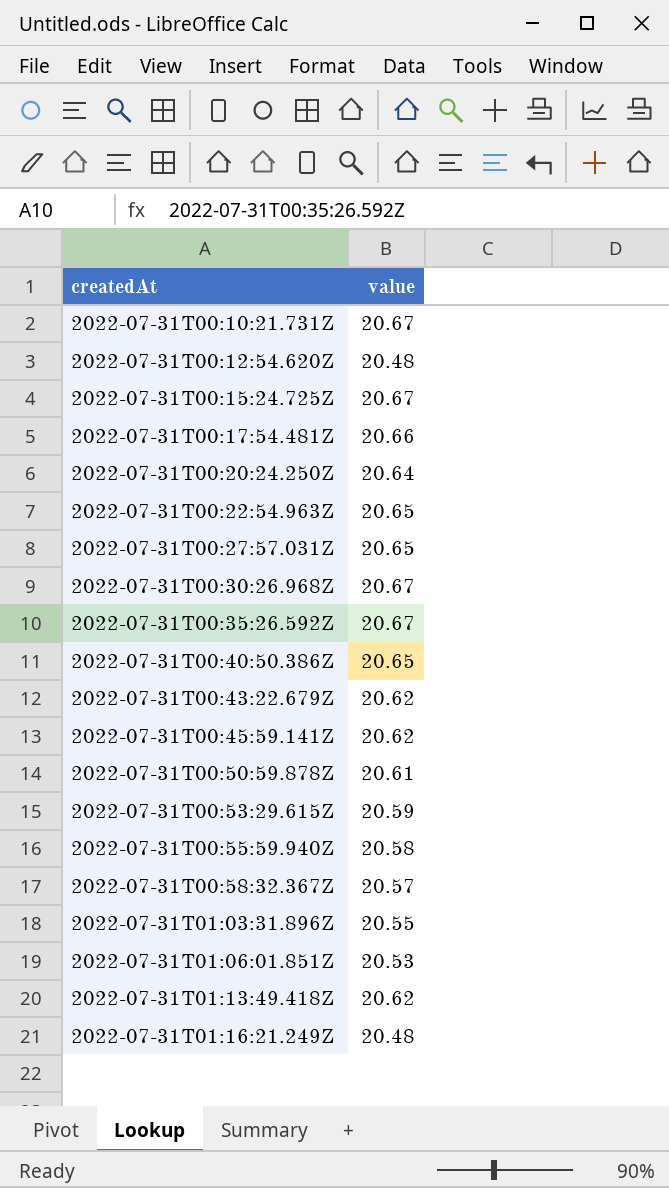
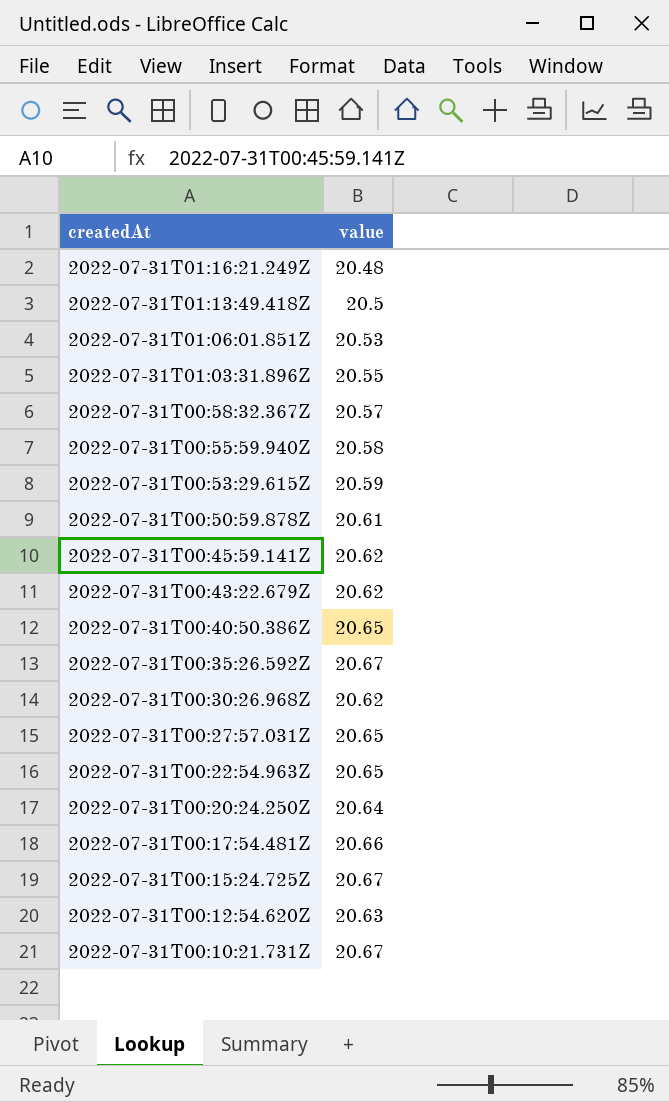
row order: createdAt ascending -> createdAt descending
2022-07-31T01:13:49.418Z | value: 20.62 -> 20.5
2022-07-31T00:30:26.968Z | value: 20.67 -> 20.62
2022-07-31T00:12:54.620Z | value: 20.48 -> 20.63

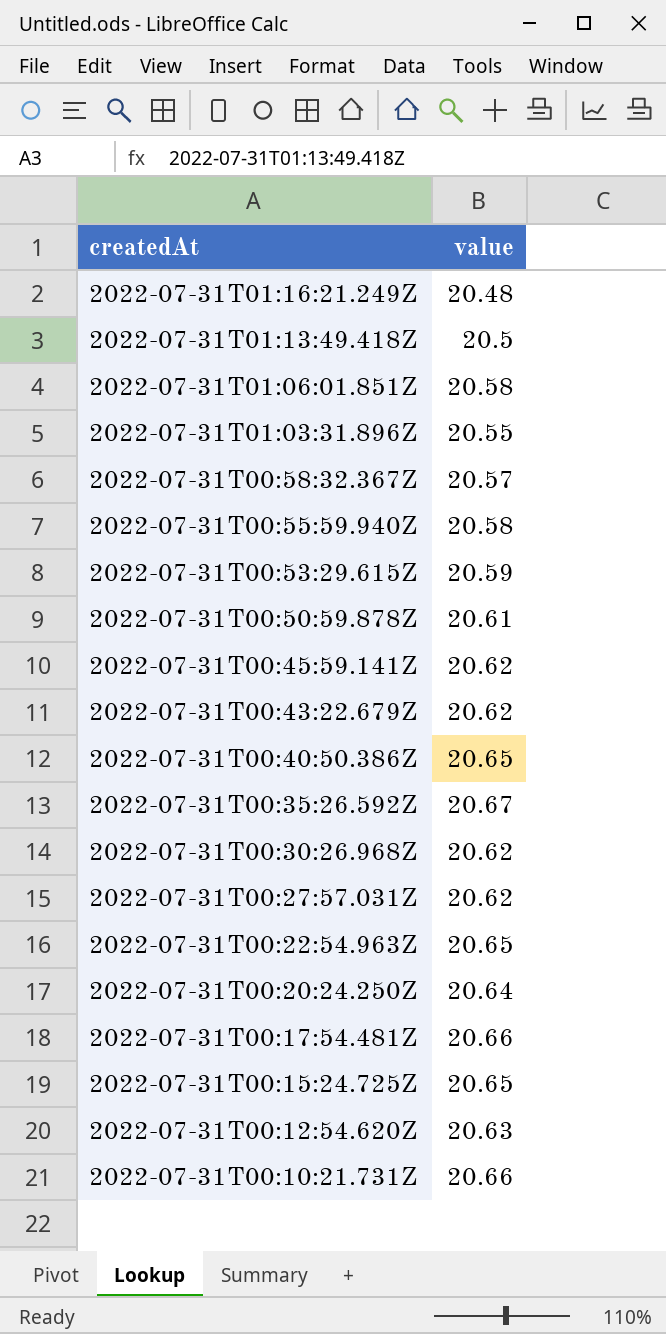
2022-07-31T01:06:01.851Z | value: 20.53 -> 20.58
2022-07-31T00:27:57.031Z | value: 20.65 -> 20.62
2022-07-31T00:15:24.725Z | value: 20.67 -> 20.65
2022-07-31T00:10:21.731Z | value: 20.67 -> 20.66

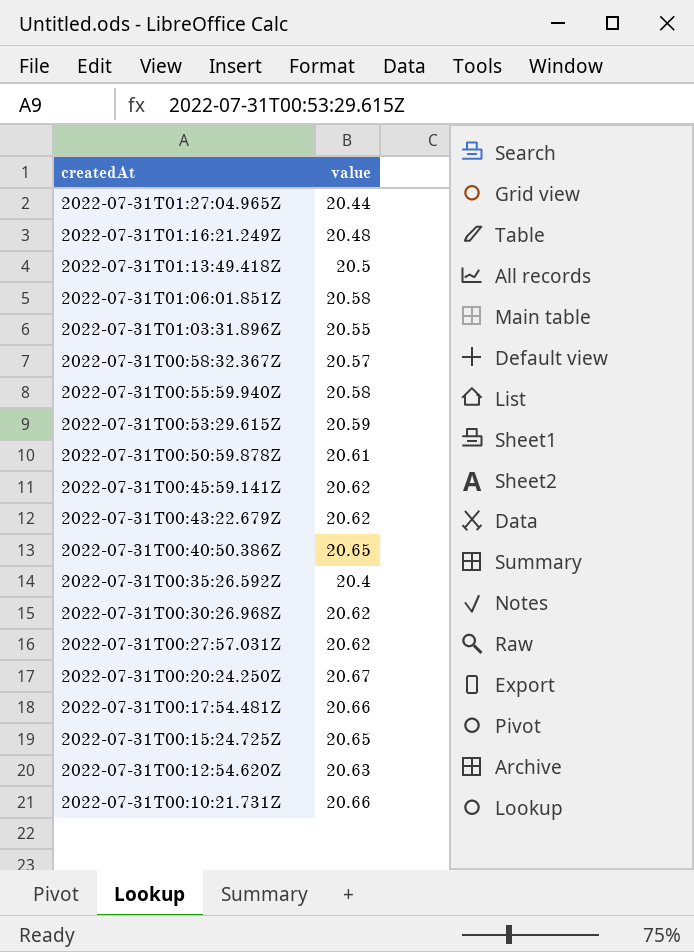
row 2022-07-31T00:22:54.963Z: 20.65 -> none
row 2022-07-31T01:27:04.965Z: none -> 20.44
2022-07-31T00:35:26.592Z | value: 20.67 -> 20.4
2022-07-31T00:20:24.250Z | value: 20.64 -> 20.67

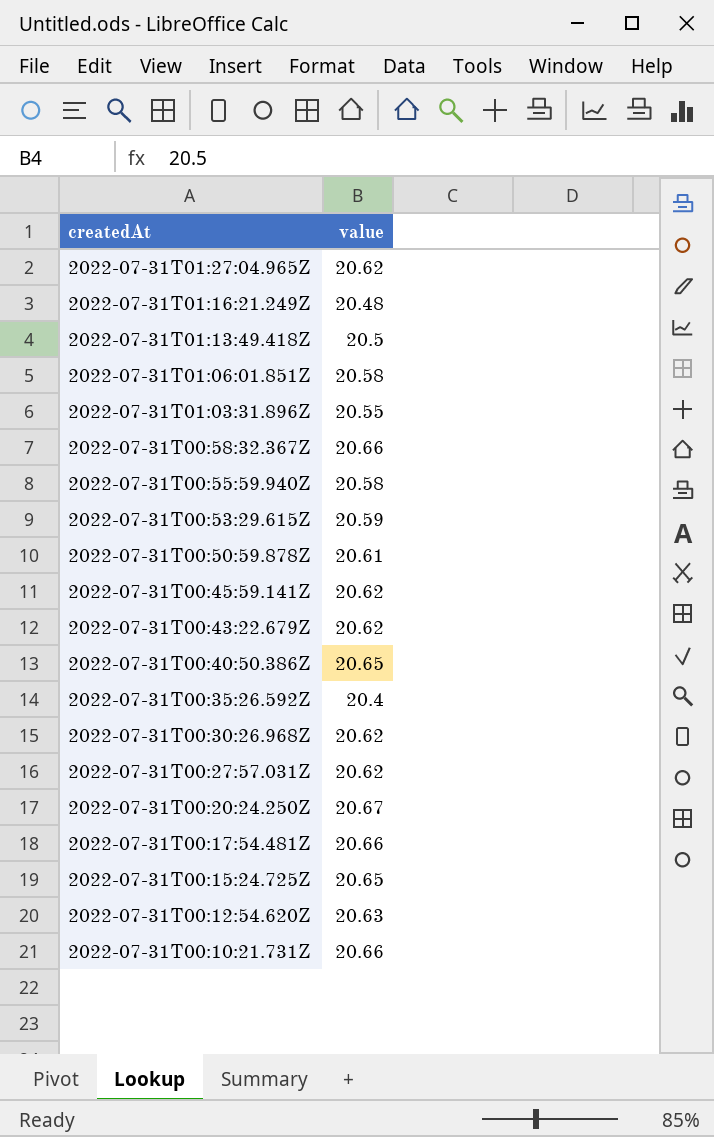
2022-07-31T01:27:04.965Z | value: 20.44 -> 20.62
2022-07-31T00:58:32.367Z | value: 20.57 -> 20.66

